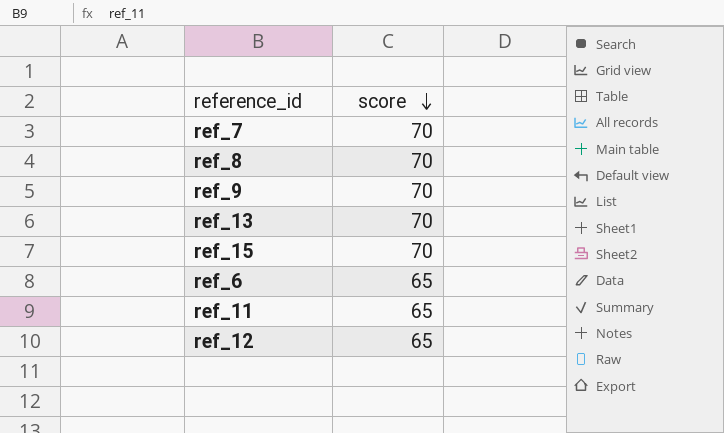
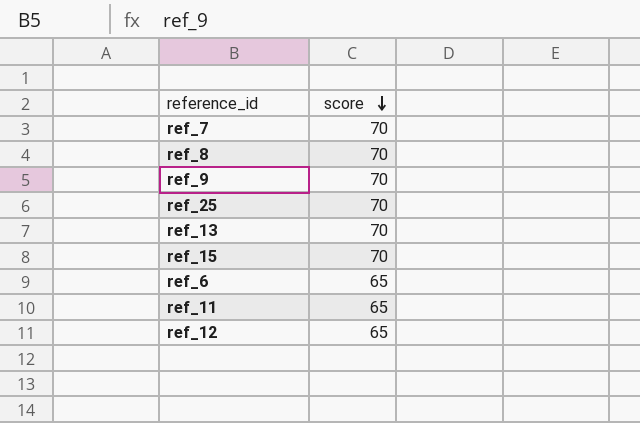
row ref_25: none -> 70

